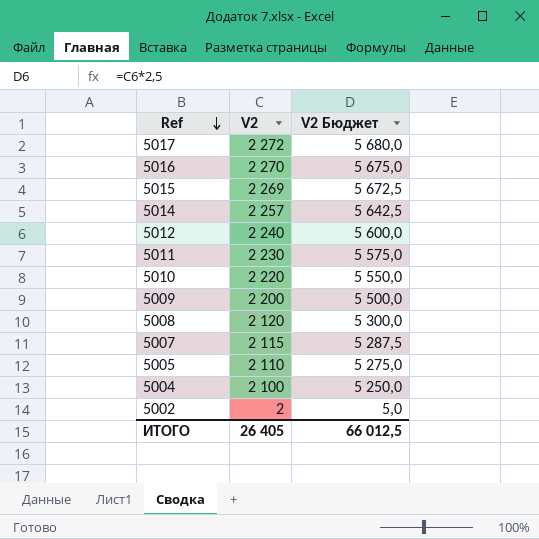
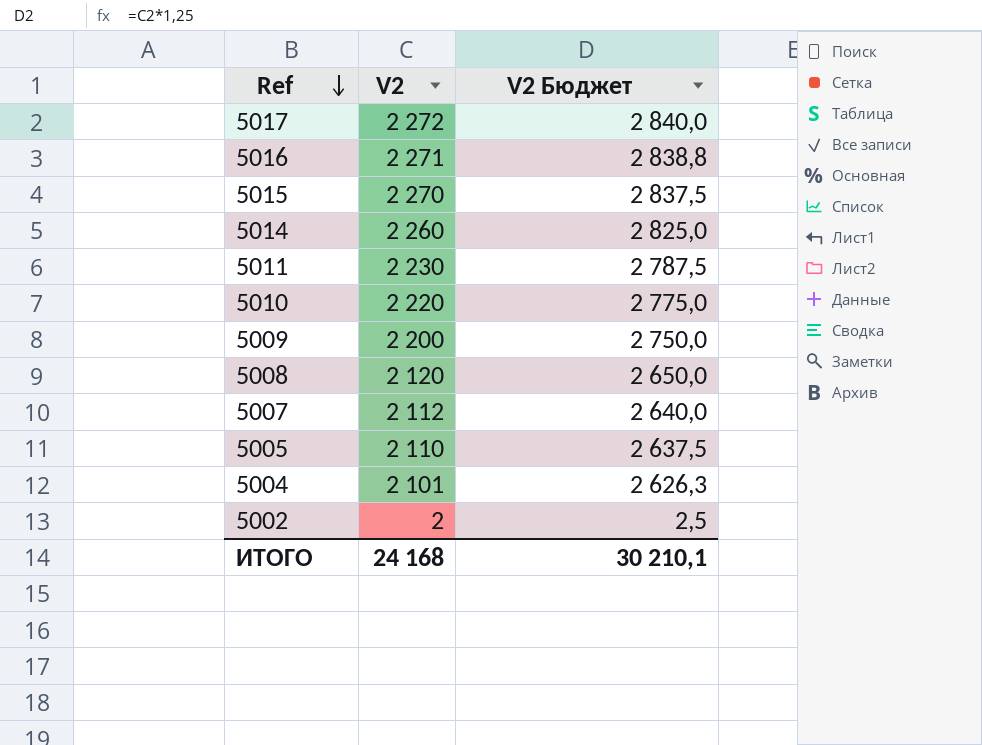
column V2 Бюджет | formula: [V2] * 2,5 -> [V2] * 1,25
row 5012: 2 240 | 5 600,0 -> none
5016 | V2: 2 270 -> 2 271
5015 | V2: 2 269 -> 2 270
5014 | V2: 2 257 -> 2 260
5007 | V2: 2 115 -> 2 112
5004 | V2: 2 100 -> 2 101
ИТОГО | V2: 26 405 -> 24 168
ИТОГО | V2 Бюджет: 66 012,5 -> 30 210,1

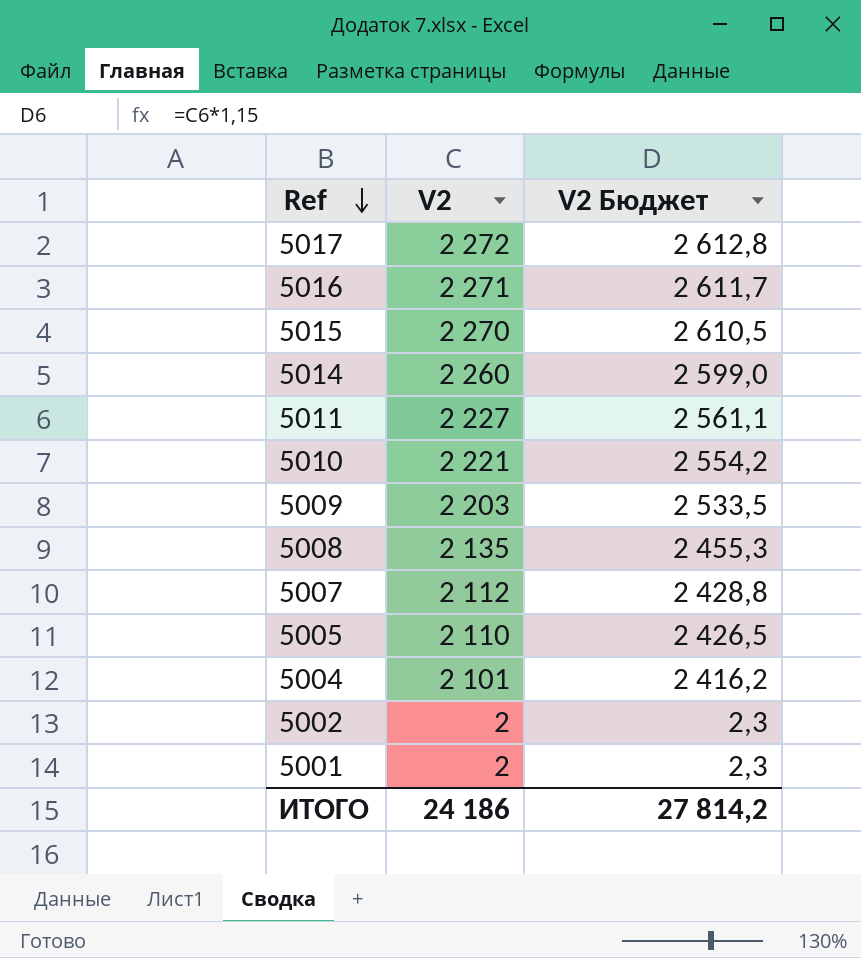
column V2 Бюджет | formula: [V2] * 1,25 -> [V2] * 1,15
5011 | V2: 2 230 -> 2 227
5010 | V2: 2 220 -> 2 221
5009 | V2: 2 200 -> 2 203
5008 | V2: 2 120 -> 2 135
row 5001: none -> 2 | 2,3
ИТОГО | V2: 24 168 -> 24 186
ИТОГО | V2 Бюджет: 30 210,1 -> 27 814,2

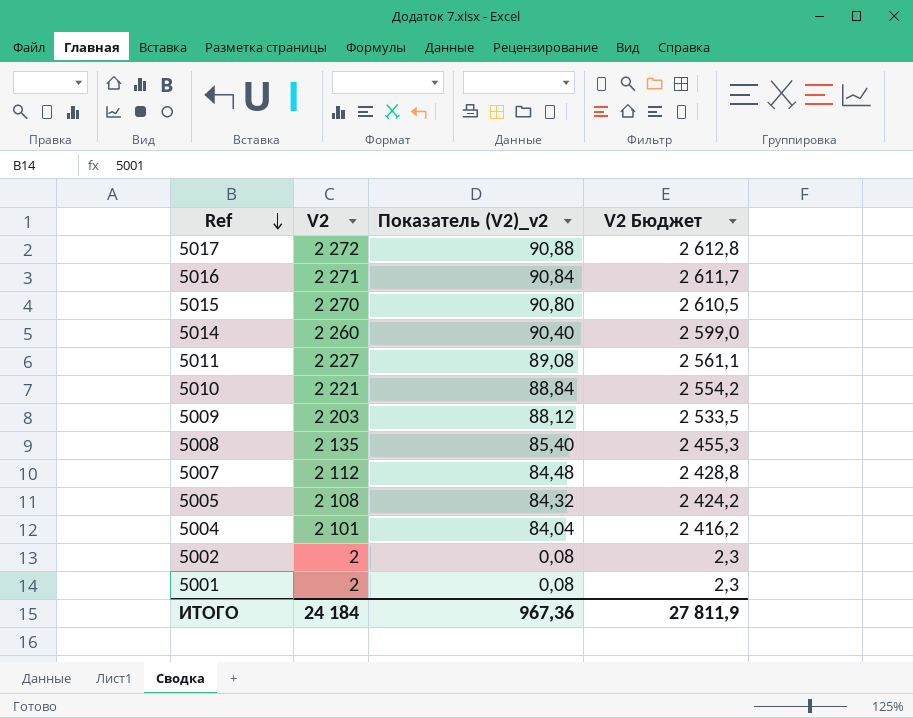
column Показатель (V2)_v2 | formula: none -> [V2] * 0,04
5005 | V2: 2 110 -> 2 108
5005 | V2 Бюджет: 2 426,5 -> 2 424,2
ИТОГО | V2: 24 186 -> 24 184
ИТОГО | V2 Бюджет: 27 814,2 -> 27 811,9

